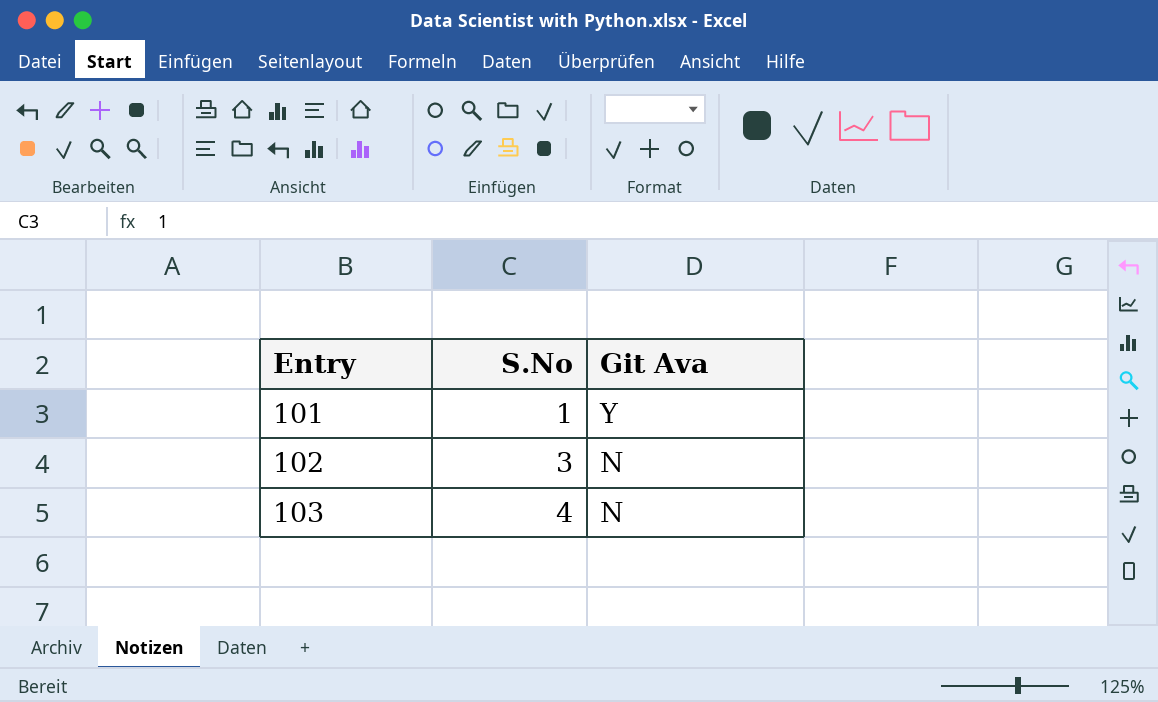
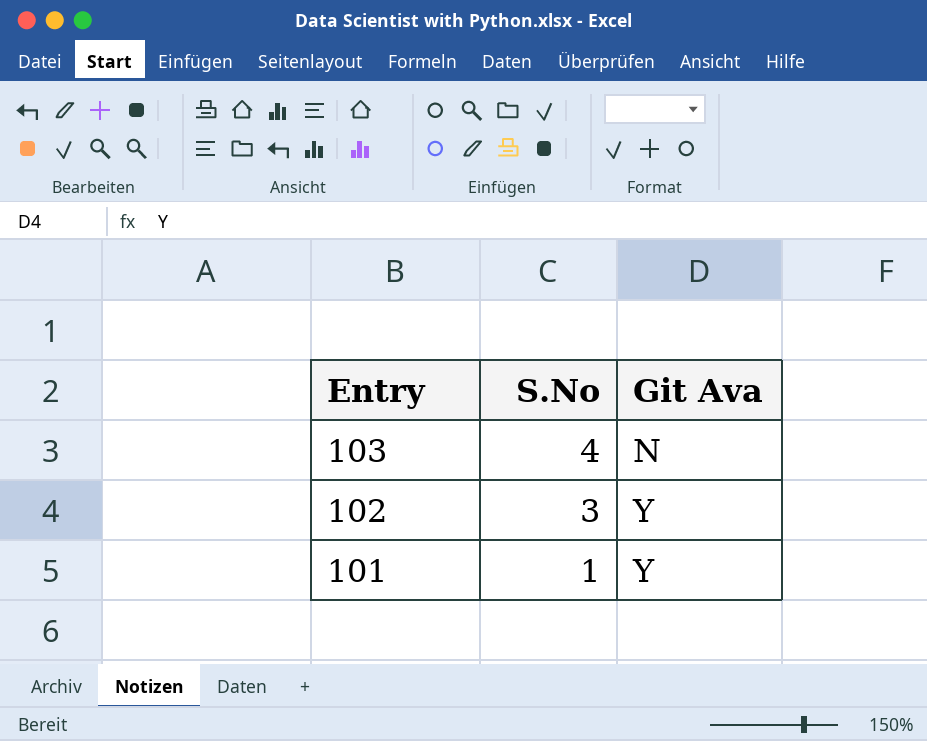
row order: Entry ascending -> Entry descending
102 | Git Ava: N -> Y

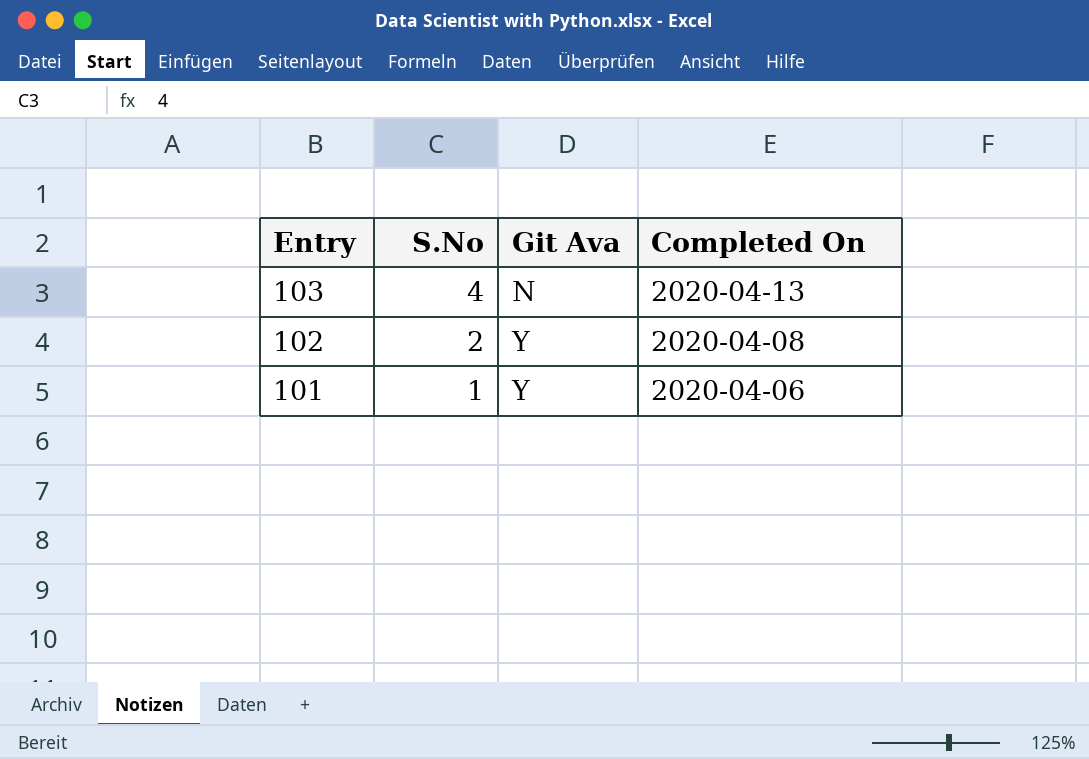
column Completed On | position: none -> 4
102 | S.No: 3 -> 2

